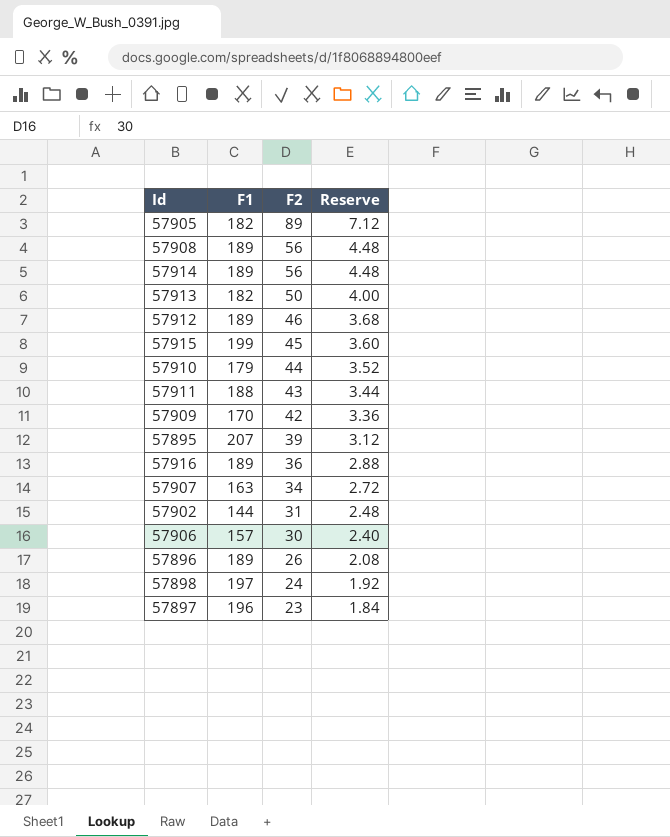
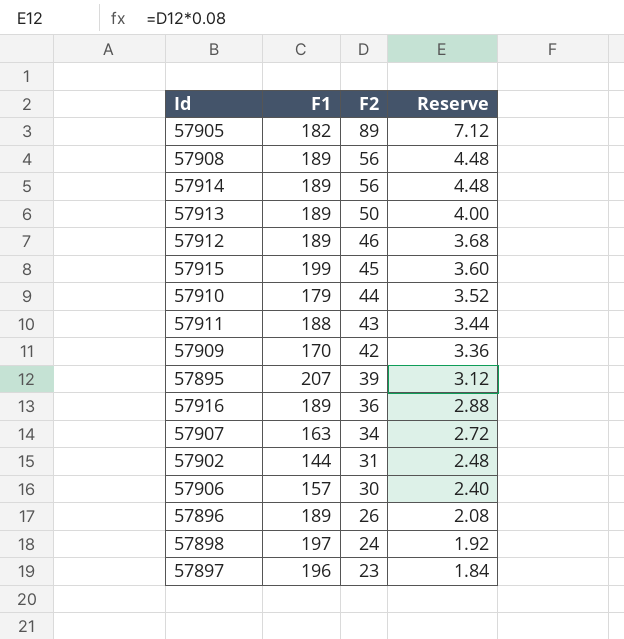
57913 | F1: 182 -> 189

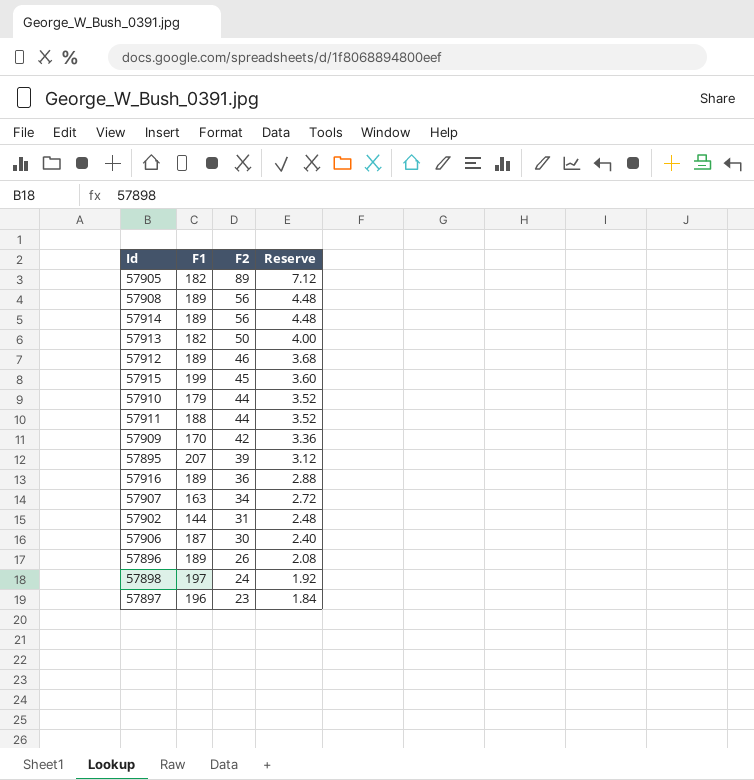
57913 | F1: 189 -> 182
57911 | F2: 43 -> 44
57911 | Reserve: 3.44 -> 3.52
57906 | F1: 157 -> 187

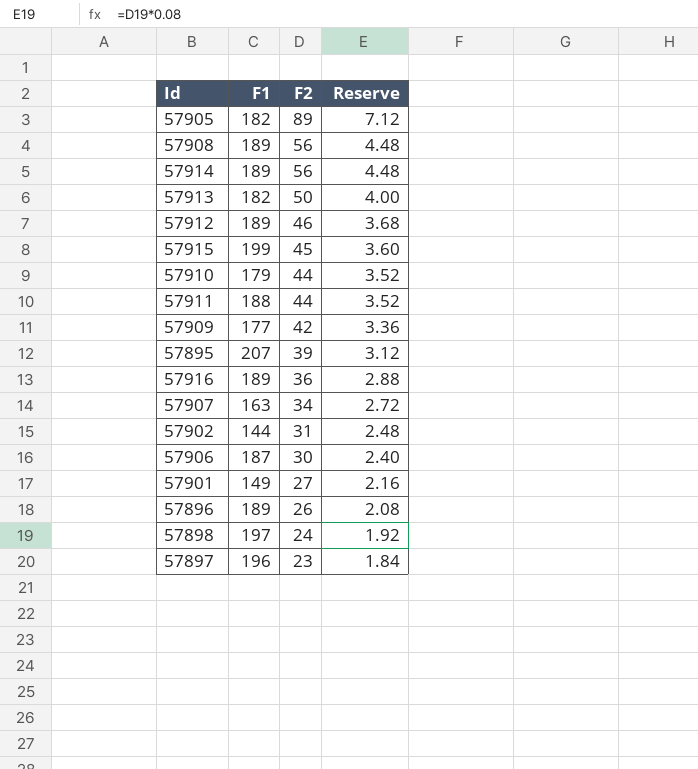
57909 | F1: 170 -> 177
row 57901: none -> 149 | 27 | 2.16

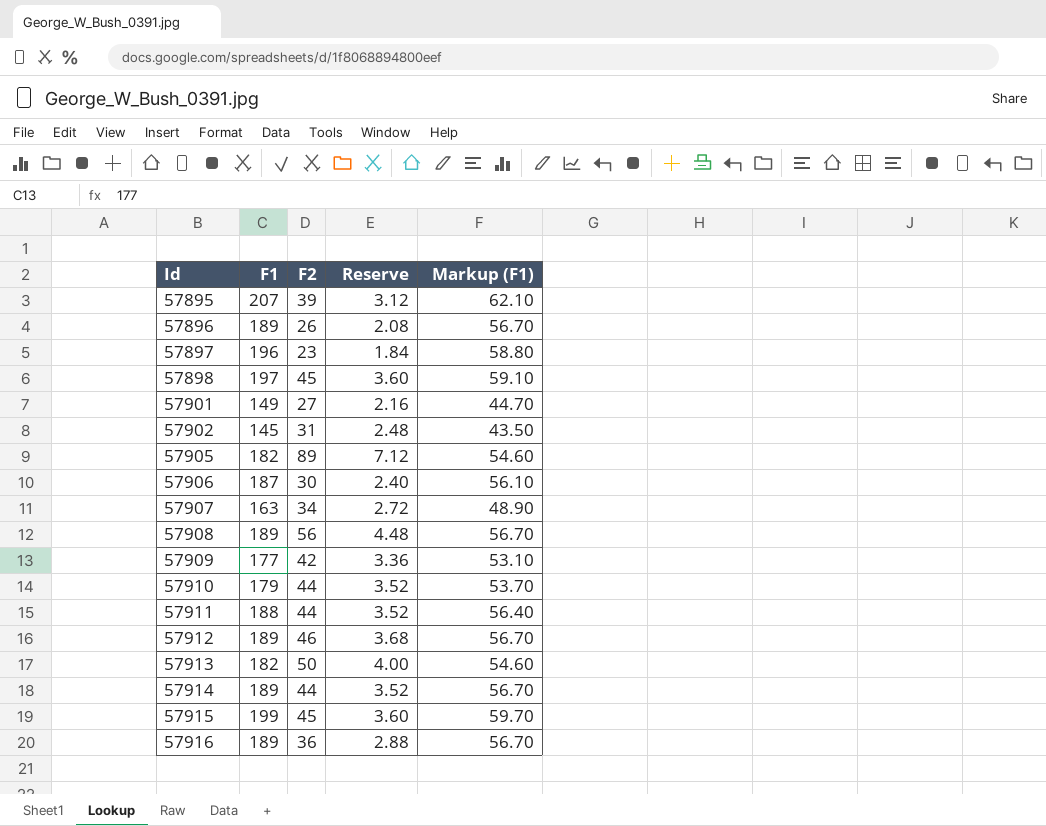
row order: F2 descending -> Id ascending
column Markup (F1) | formula: none -> [F1] * 0.3
57898 | F2: 24 -> 45
57898 | Reserve: 1.92 -> 3.60
57902 | F1: 144 -> 145
57914 | F2: 56 -> 44
57914 | Reserve: 4.48 -> 3.52

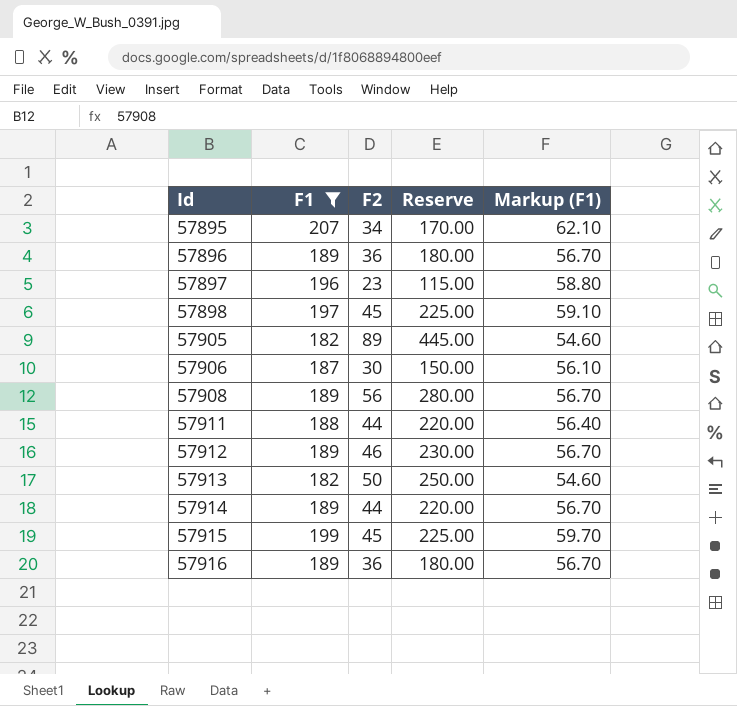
filter: none -> F1 >= 182
column Reserve | formula: [F2] * 0.08 -> [F2] * 5
57895 | F2: 39 -> 34
57896 | F2: 26 -> 36

